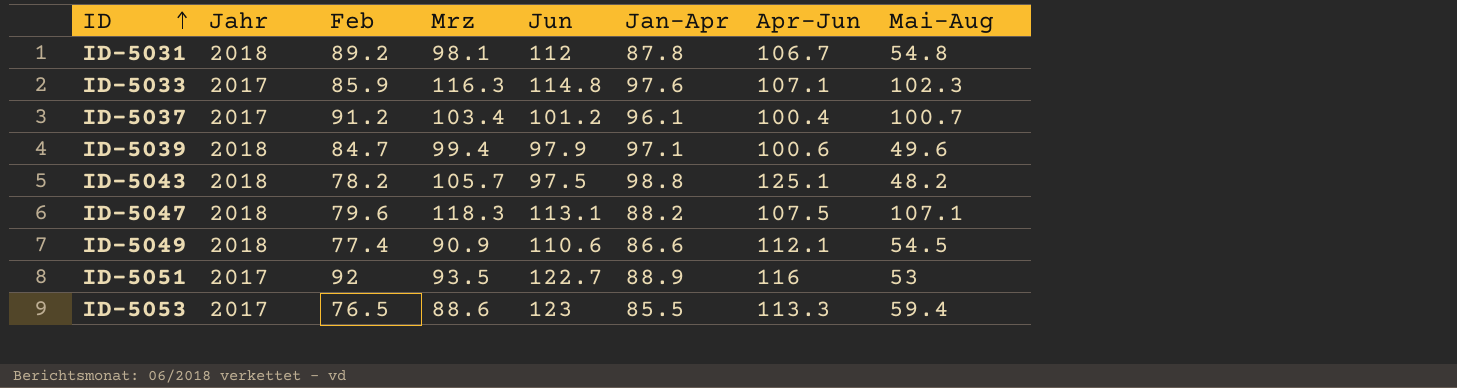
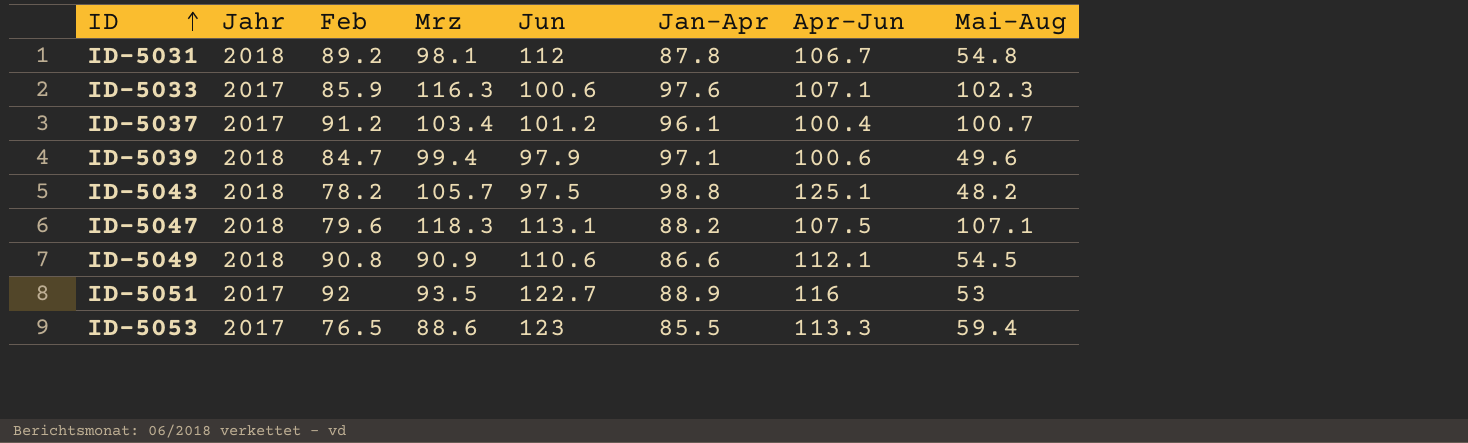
ID-5033 | Jun: 114.8 -> 100.6
ID-5049 | Feb: 77.4 -> 90.8

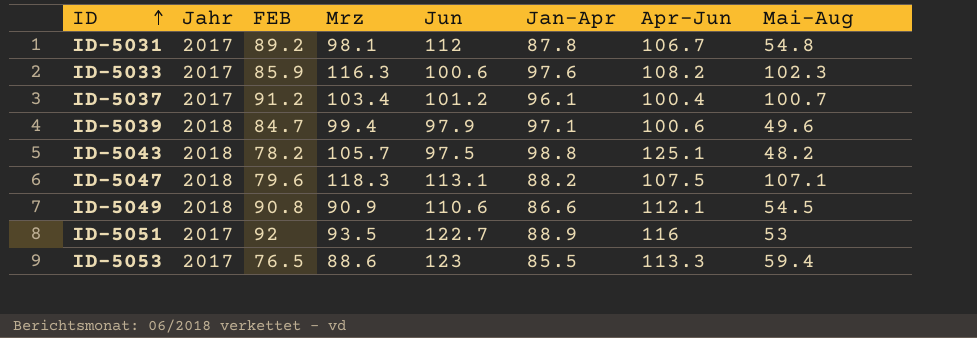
column name: Feb -> FEB
ID-5031 | Jahr: 2018 -> 2017
ID-5033 | Apr-Jun: 107.1 -> 108.2

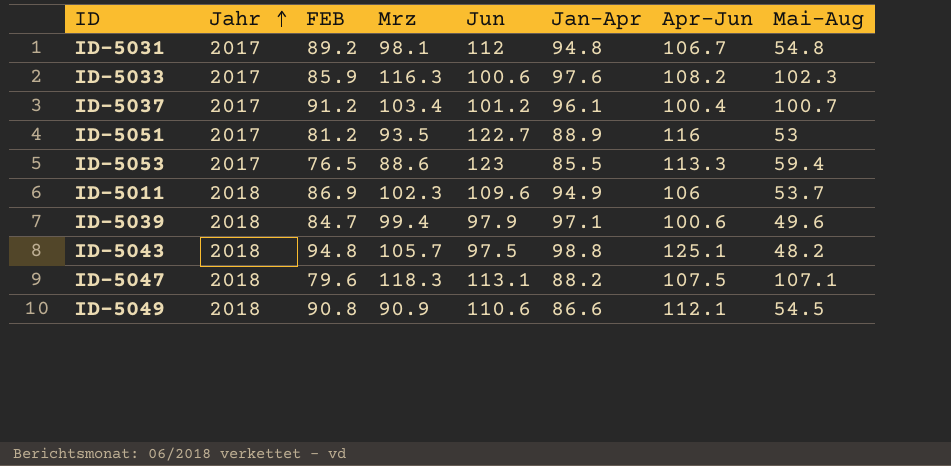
row order: ID ascending -> Jahr ascending
ID-5031 | Jan-Apr: 87.8 -> 94.8
ID-5051 | FEB: 92 -> 81.2
row ID-5011: none -> 2018 | 86.9 | 102.3 | 109.6 | 94.9 | 106 | 53.7
ID-5043 | FEB: 78.2 -> 94.8

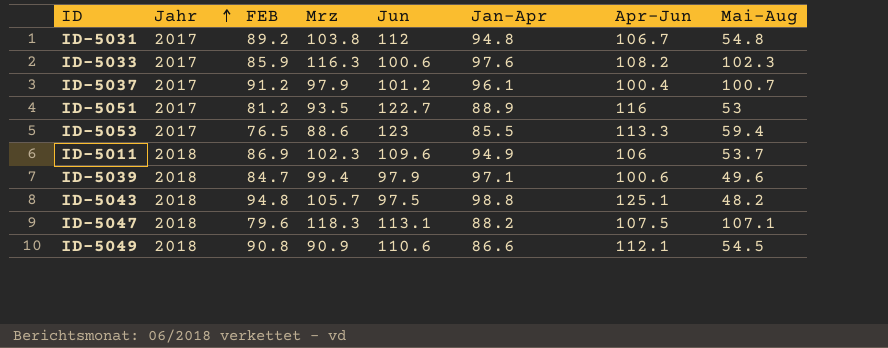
ID-5031 | Mrz: 98.1 -> 103.8
ID-5037 | Mrz: 103.4 -> 97.9

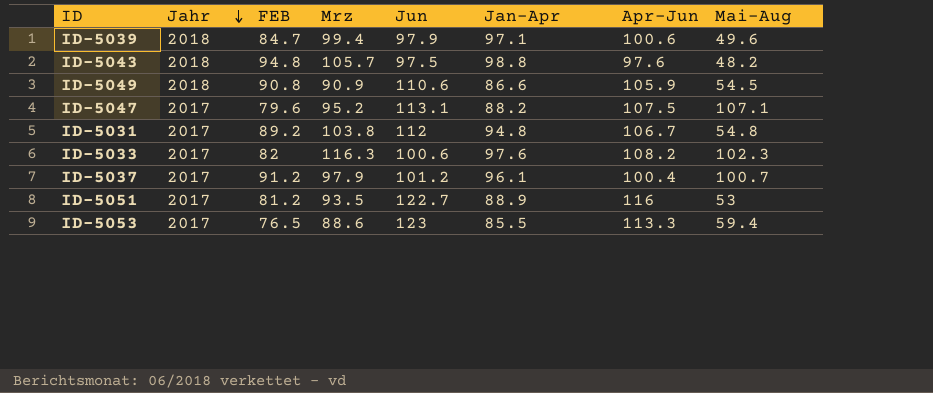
row order: Jahr ascending -> Jahr descending
row ID-5011: 2018 | 86.9 | 102.3 | 109.6 | 94.9 | 106 | 53.7 -> none
ID-5043 | Apr-Jun: 125.1 -> 97.6
ID-5049 | Apr-Jun: 112.1 -> 105.9
ID-5047 | Jahr: 2018 -> 2017
ID-5047 | Mrz: 118.3 -> 95.2
ID-5033 | FEB: 85.9 -> 82

